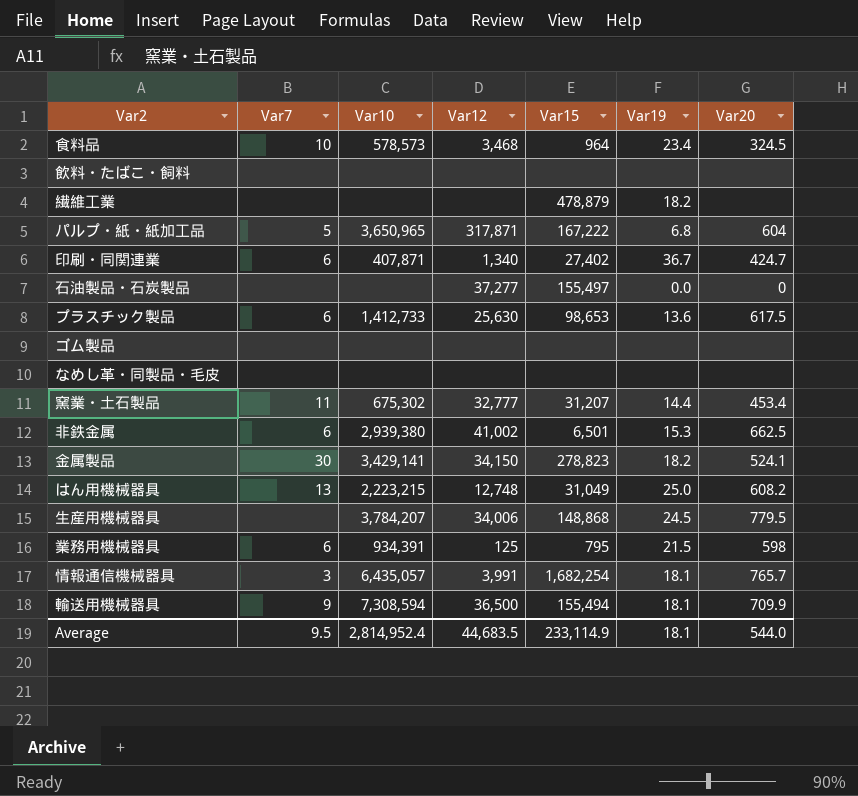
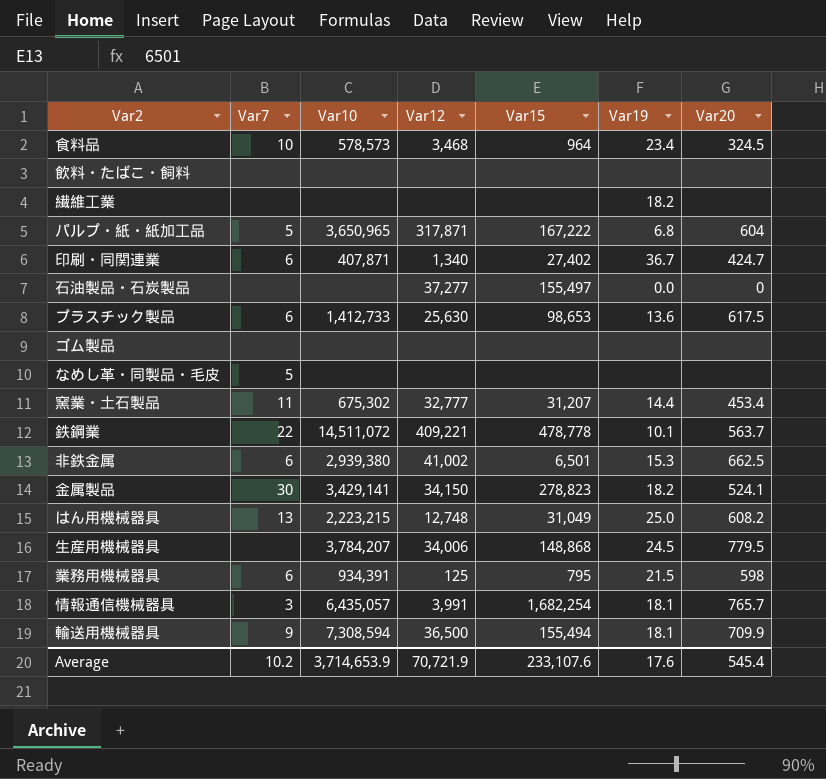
繊維工業 | Var15: 478,879 -> none
なめし革・同製品・毛皮 | Var7: none -> 5
row 鉄鋼業: none -> 22 | 14,511,072 | 409,221 | 478,778 | 10.1 | 563.7
Average | Var7: 9.5 -> 10.2
Average | Var10: 2,814,952.4 -> 3,714,653.9
Average | Var12: 44,683.5 -> 70,721.9
Average | Var15: 233,114.9 -> 233,107.6
Average | Var19: 18.1 -> 17.6
Average | Var20: 544.0 -> 545.4

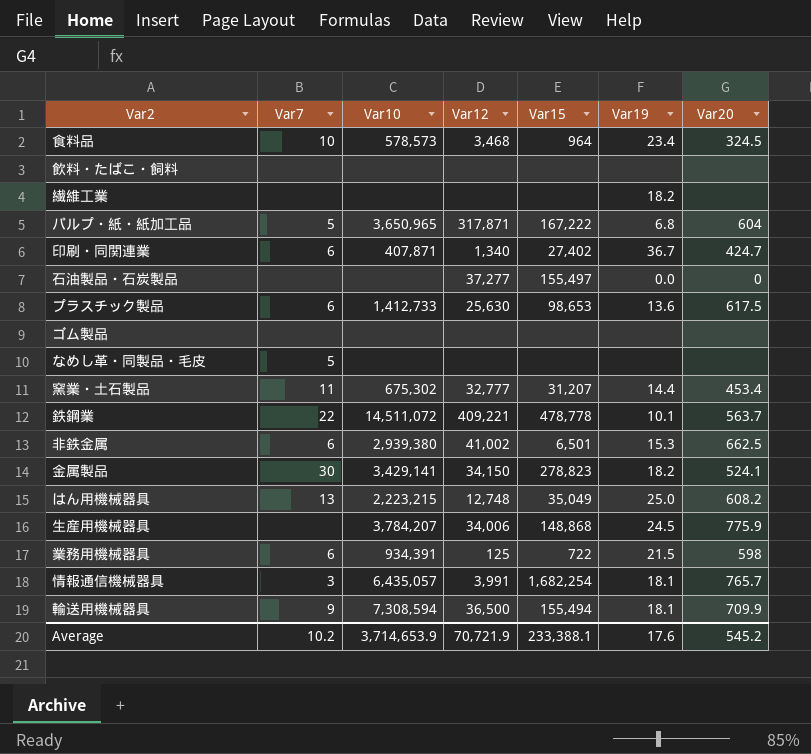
はん用機械器具 | Var15: 31,049 -> 35,049
生産用機械器具 | Var20: 779.5 -> 775.9
業務用機械器具 | Var15: 795 -> 722
Average | Var15: 233,107.6 -> 233,388.1
Average | Var20: 545.4 -> 545.2

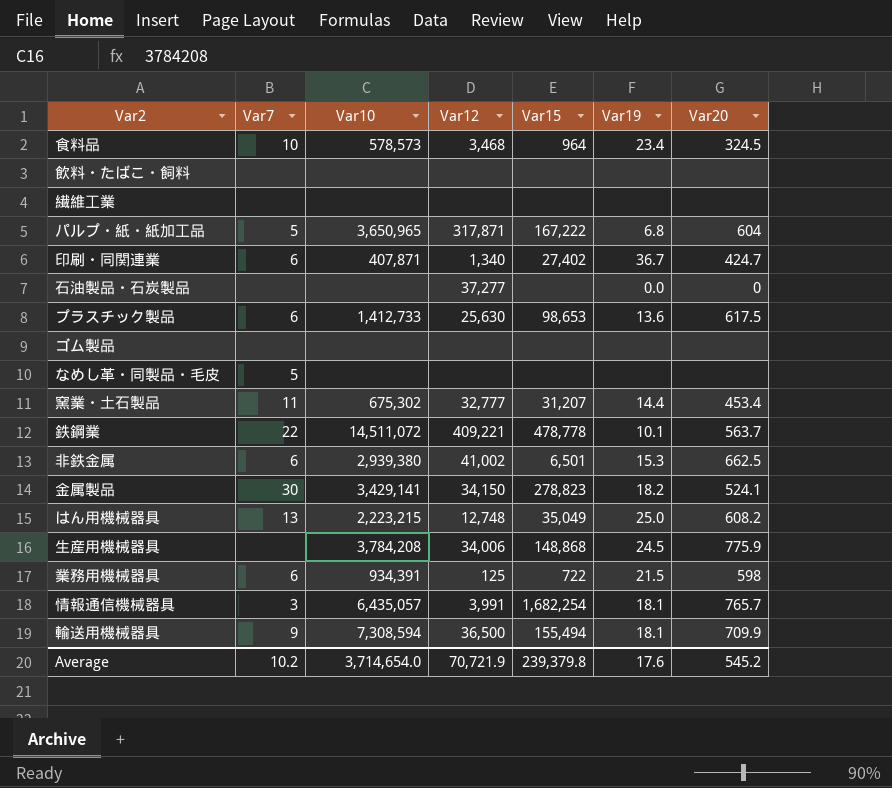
繊維工業 | Var19: 18.2 -> none
石油製品・石炭製品 | Var15: 155,497 -> none
生産用機械器具 | Var10: 3,784,207 -> 3,784,208
Average | Var10: 3,714,653.9 -> 3,714,654.0
Average | Var15: 233,388.1 -> 239,379.8

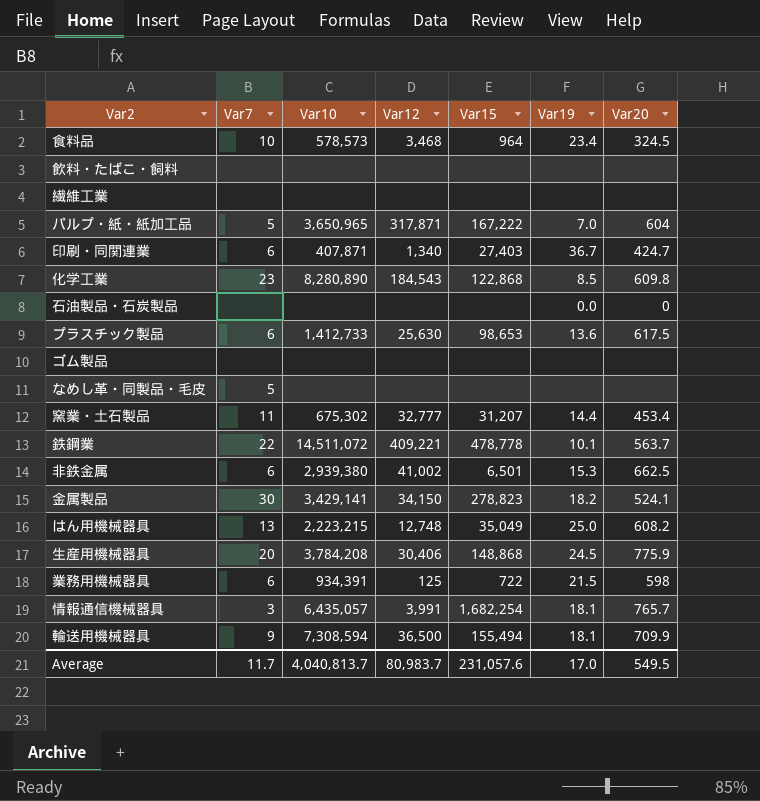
パルプ・紙・紙加工品 | Var19: 6.8 -> 7.0
印刷・同関連業 | Var15: 27,402 -> 27,403
row 化学工業: none -> 23 | 8,280,890 | 184,543 | 122,868 | 8.5 | 609.8
石油製品・石炭製品 | Var12: 37,277 -> none
生産用機械器具 | Var7: none -> 20
生産用機械器具 | Var12: 34,006 -> 30,406
Average | Var7: 10.2 -> 11.7
Average | Var10: 3,714,654.0 -> 4,040,813.7
Average | Var12: 70,721.9 -> 80,983.7
Average | Var15: 239,379.8 -> 231,057.6
Average | Var19: 17.6 -> 17.0
Average | Var20: 545.2 -> 549.5

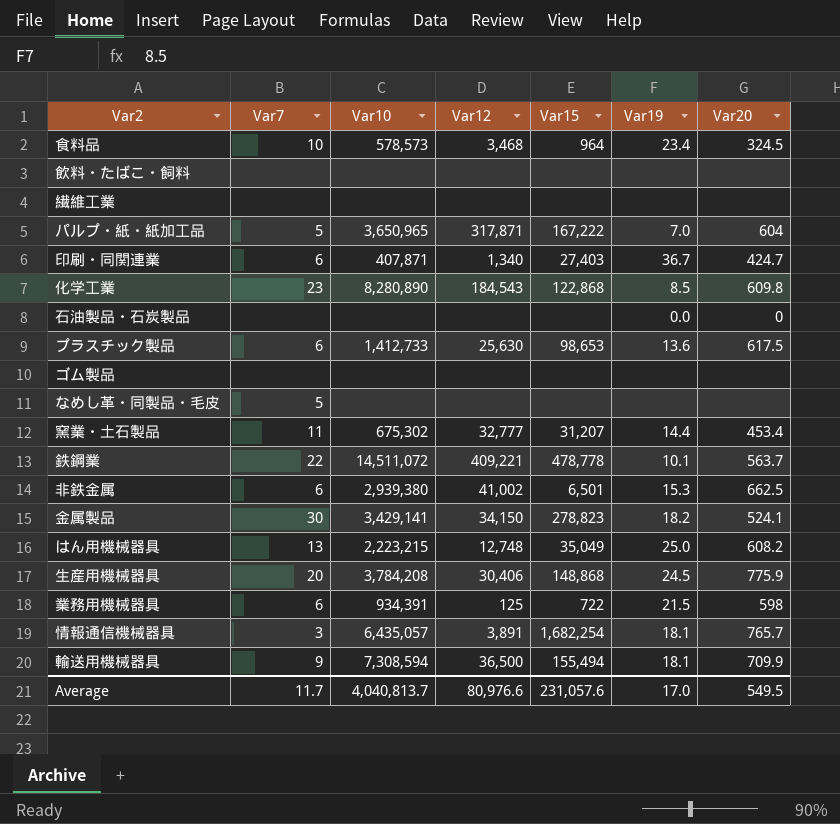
情報通信機械器具 | Var12: 3,991 -> 3,891
Average | Var12: 80,983.7 -> 80,976.6

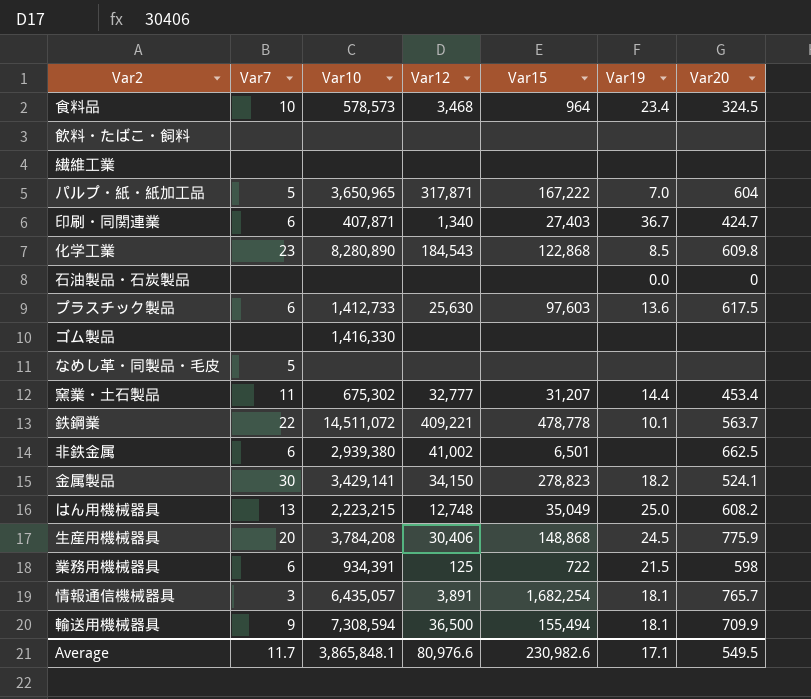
プラスチック製品 | Var15: 98,653 -> 97,603
ゴム製品 | Var10: none -> 1,416,330
非鉄金属 | Var19: 15.3 -> none
Average | Var10: 4,040,813.7 -> 3,865,848.1
Average | Var15: 231,057.6 -> 230,982.6
Average | Var19: 17.0 -> 17.1

